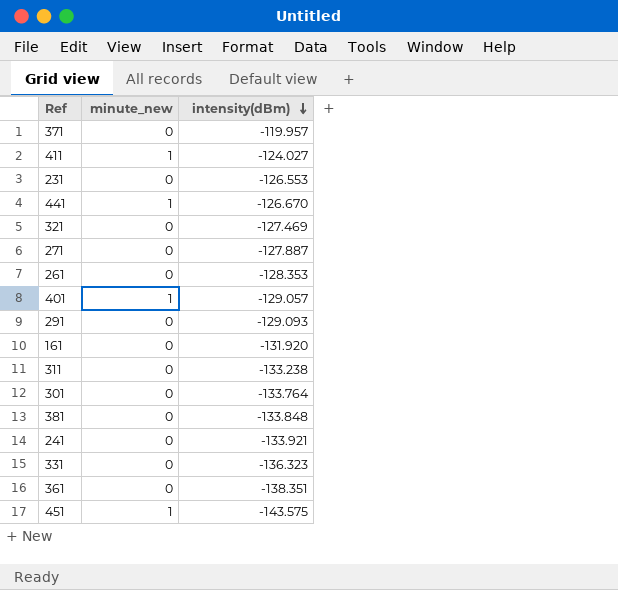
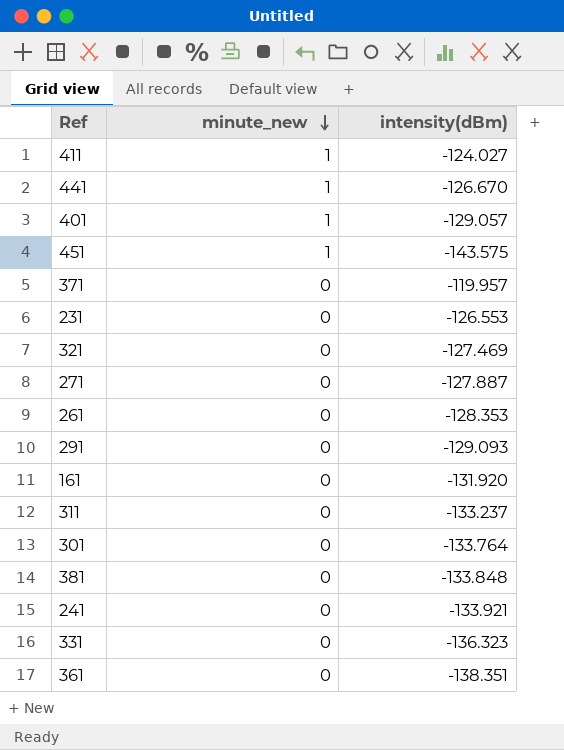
row order: intensity(dBm) descending -> minute_new descending
311 | intensity(dBm): -133.238 -> -133.237

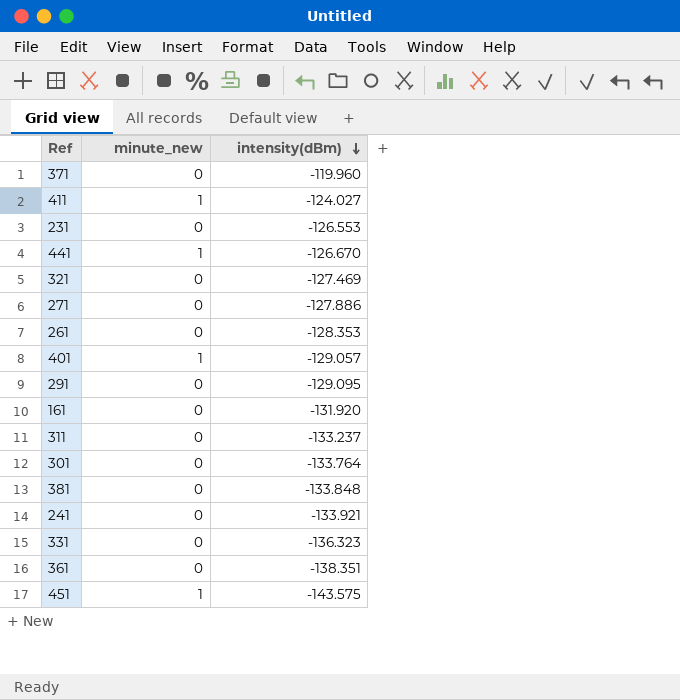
row order: minute_new descending -> intensity(dBm) descending
371 | intensity(dBm): -119.957 -> -119.960
271 | intensity(dBm): -127.887 -> -127.886
291 | intensity(dBm): -129.093 -> -129.095

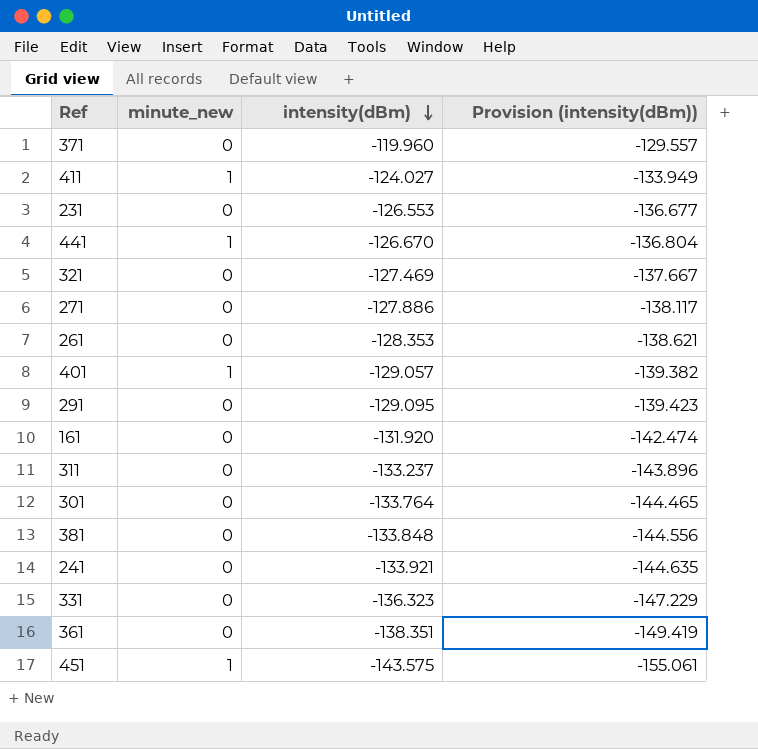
column Provision (intensity(dBm)) | formula: none -> [intensity(dBm)] * 1.08

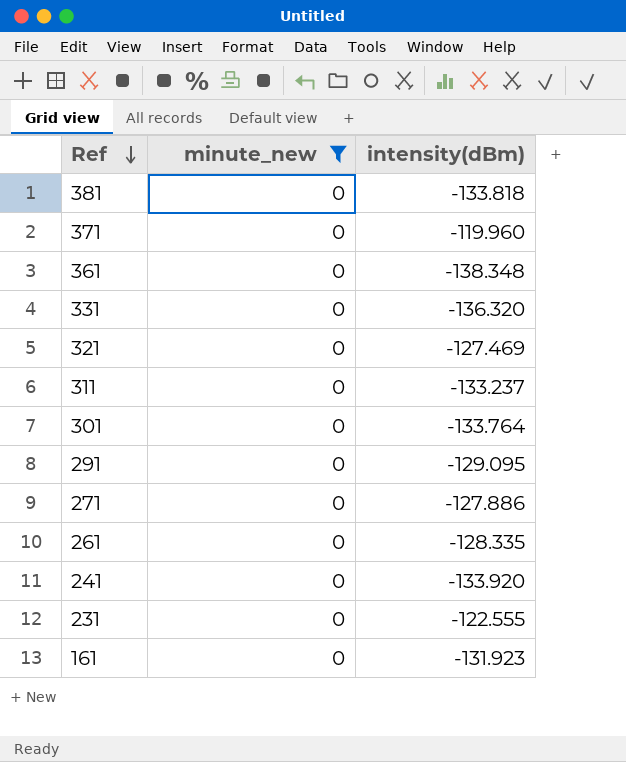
filter: none -> minute_new = 0
row order: intensity(dBm) descending -> Ref descending
column Provision (intensity(dBm)) | formula: [intensity(dBm)] * 1.08 -> none
381 | intensity(dBm): -133.848 -> -133.818
361 | intensity(dBm): -138.351 -> -138.348
331 | intensity(dBm): -136.323 -> -136.320
261 | intensity(dBm): -128.353 -> -128.335
241 | intensity(dBm): -133.921 -> -133.920
231 | intensity(dBm): -126.553 -> -122.555
161 | intensity(dBm): -131.920 -> -131.923

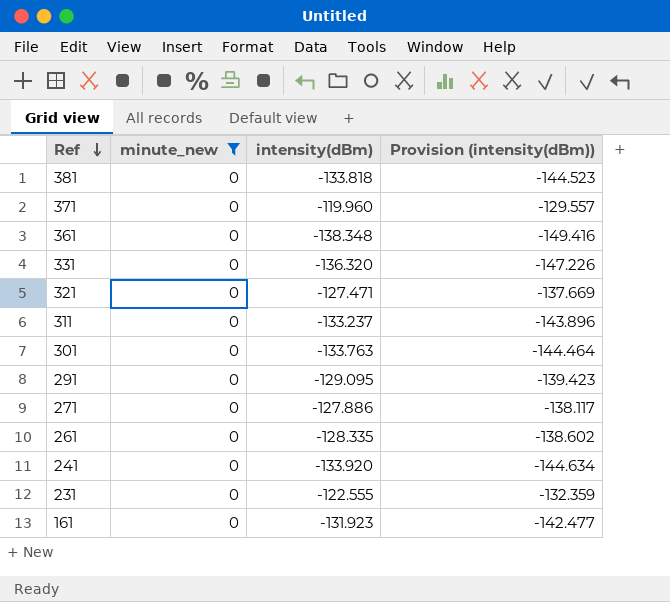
column Provision (intensity(dBm)) | formula: none -> [intensity(dBm)] * 1.08
321 | intensity(dBm): -127.469 -> -127.471
301 | intensity(dBm): -133.764 -> -133.763

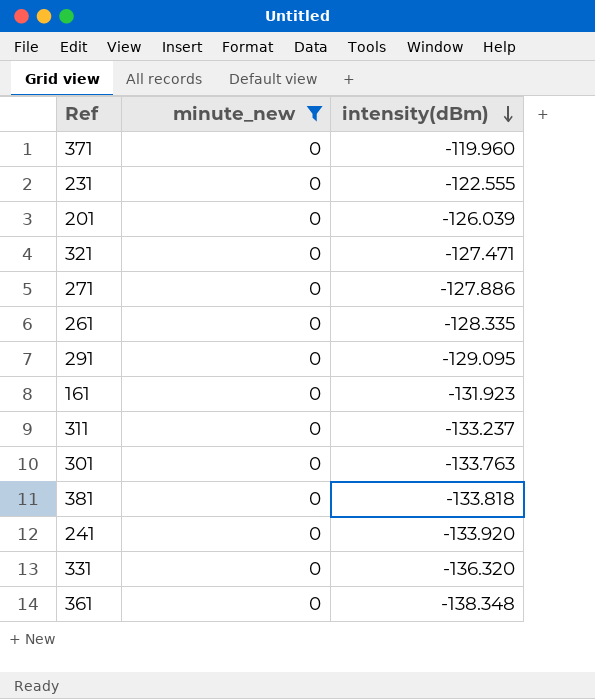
row order: Ref descending -> intensity(dBm) descending
column Provision (intensity(dBm)) | formula: [intensity(dBm)] * 1.08 -> none
row 201: none -> 0 | -126.039

